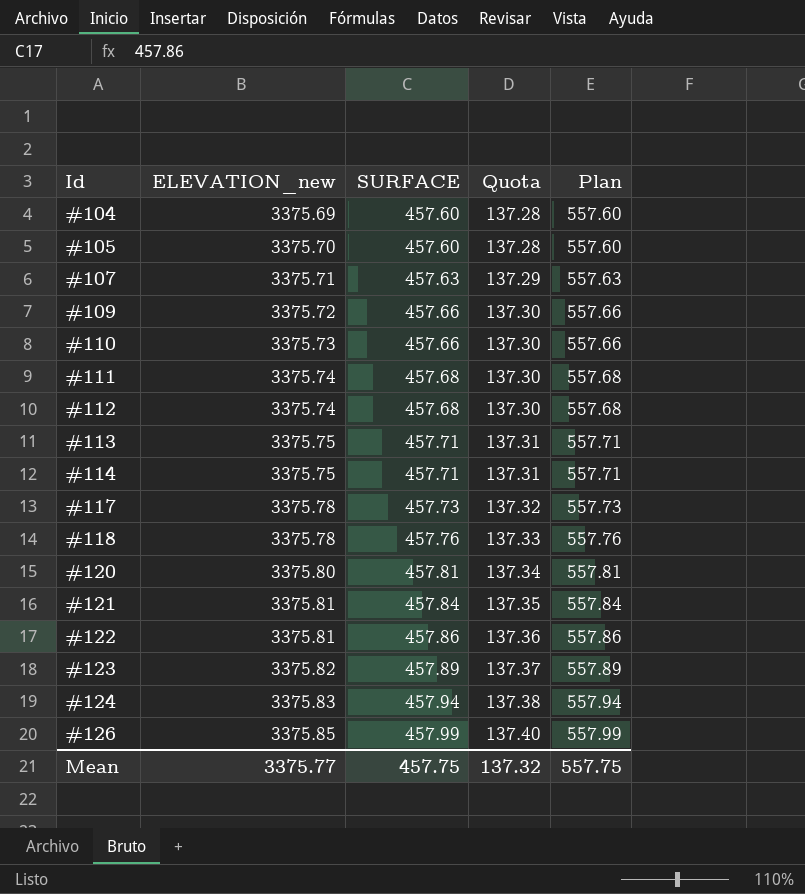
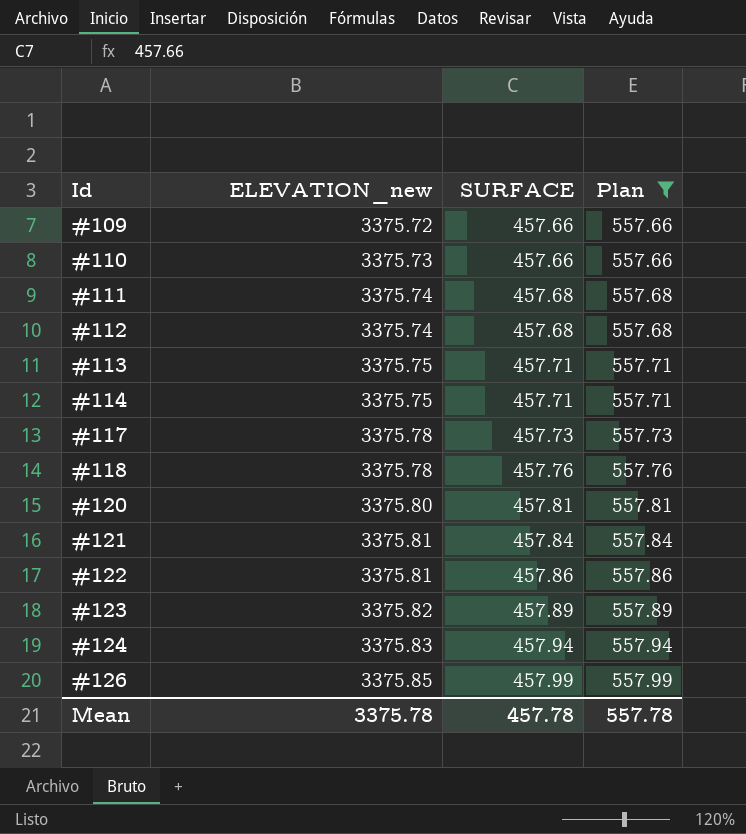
filter: none -> Plan >= 557.66
column Quota | formula: [SURFACE] * 0.3 -> none
Mean | ELEVATION_new: 3375.77 -> 3375.78
Mean | SURFACE: 457.75 -> 457.78
Mean | Plan: 557.75 -> 557.78

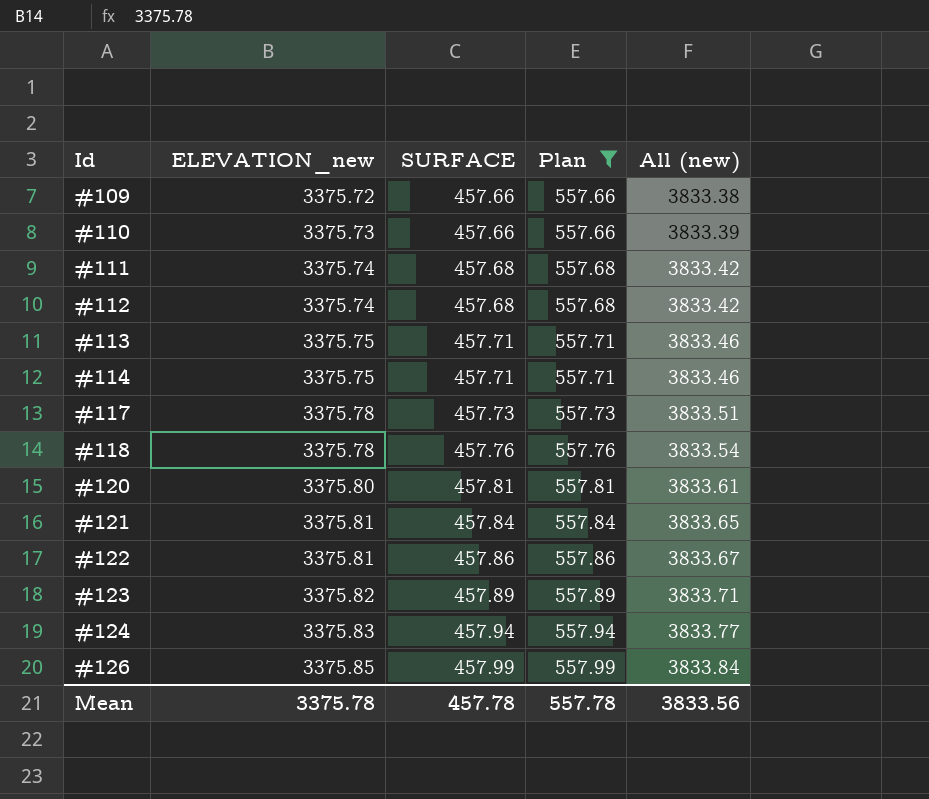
column All (new) | formula: none -> [ELEVATION_new] + [SURFACE]

